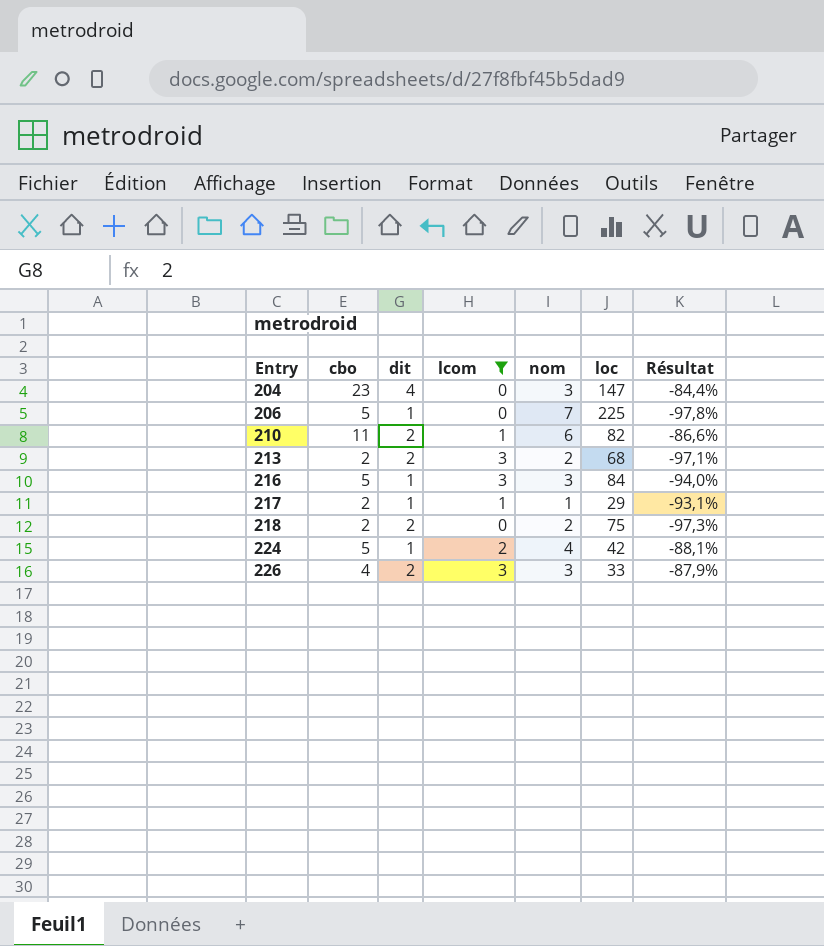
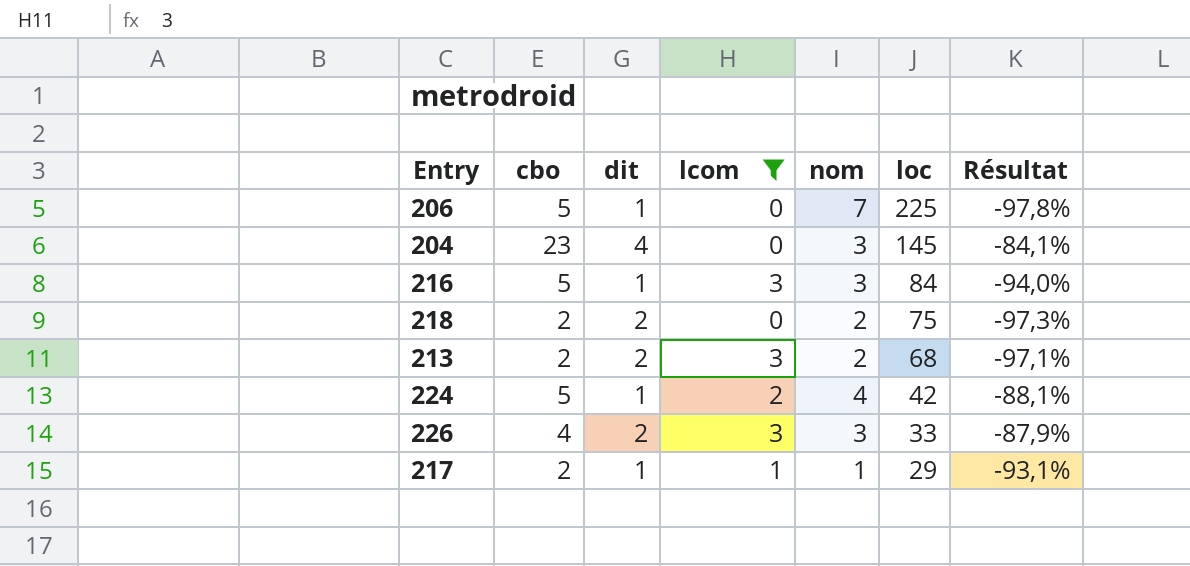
row order: Entry ascending -> loc descending
row 210: 11 | 2 | 1 | 6 | 82 | -86,6% -> none
204 | loc: 147 -> 145
204 | Résultat: -84,4% -> -84,1%

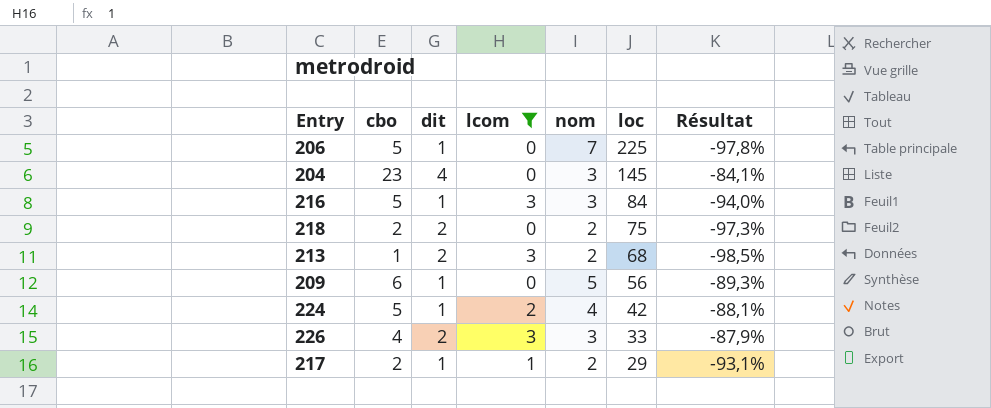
213 | cbo: 2 -> 1
213 | Résultat: -97,1% -> -98,5%
row 209: none -> 6 | 1 | 0 | 5 | 56 | -89,3%
217 | nom: 1 -> 2

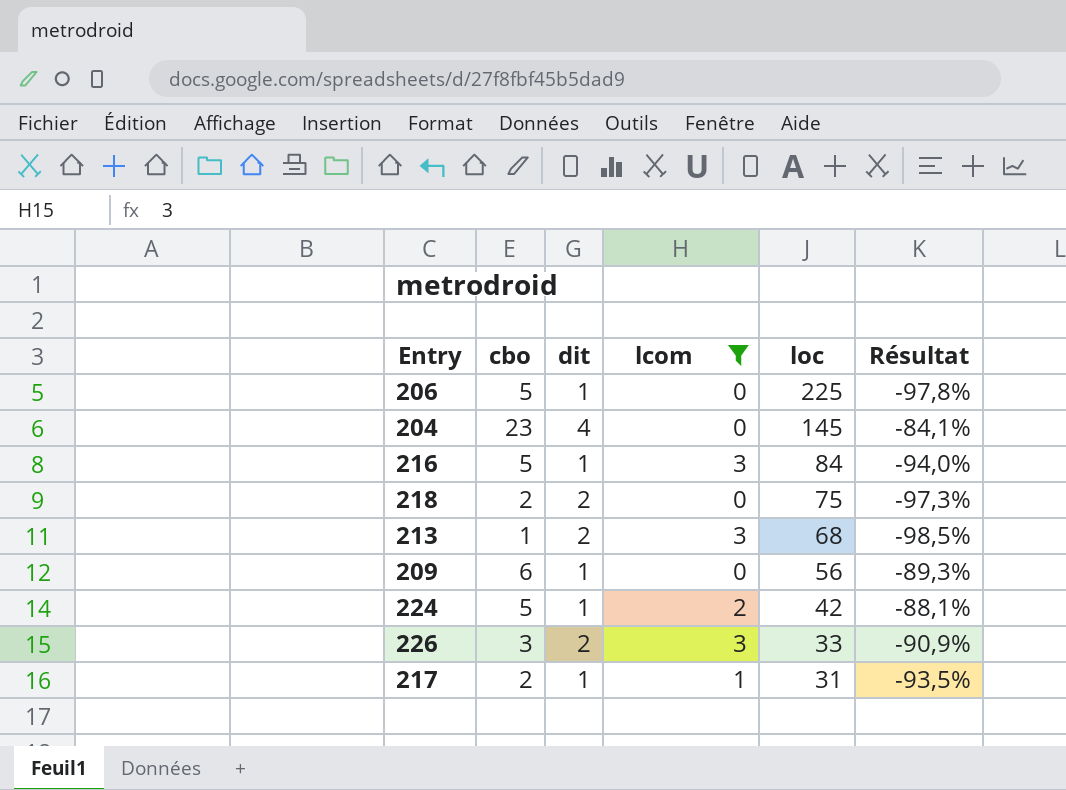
column nom | position: 5 -> none
226 | cbo: 4 -> 3
226 | Résultat: -87,9% -> -90,9%
217 | loc: 29 -> 31
217 | Résultat: -93,1% -> -93,5%

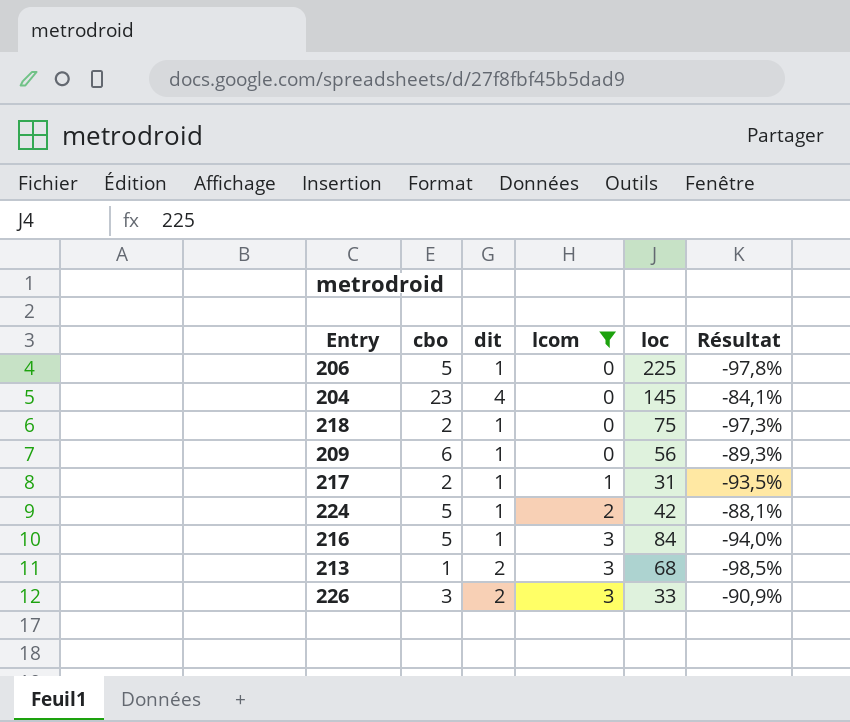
row order: loc descending -> lcom ascending
218 | dit: 2 -> 1

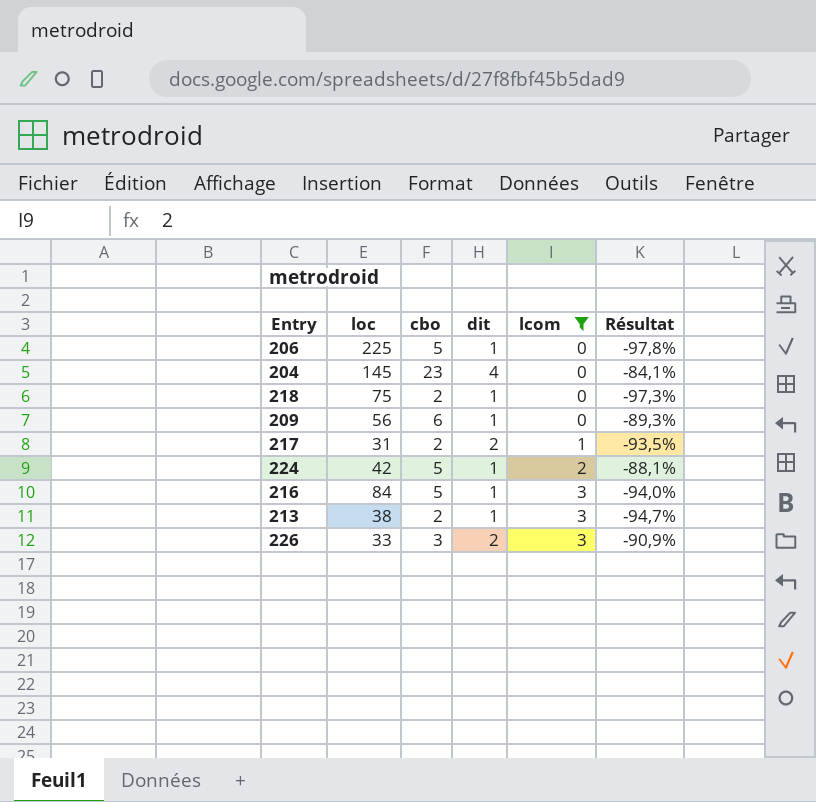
column loc | position: 5 -> 2
217 | dit: 1 -> 2
213 | loc: 68 -> 38
213 | cbo: 1 -> 2
213 | dit: 2 -> 1
213 | Résultat: -98,5% -> -94,7%

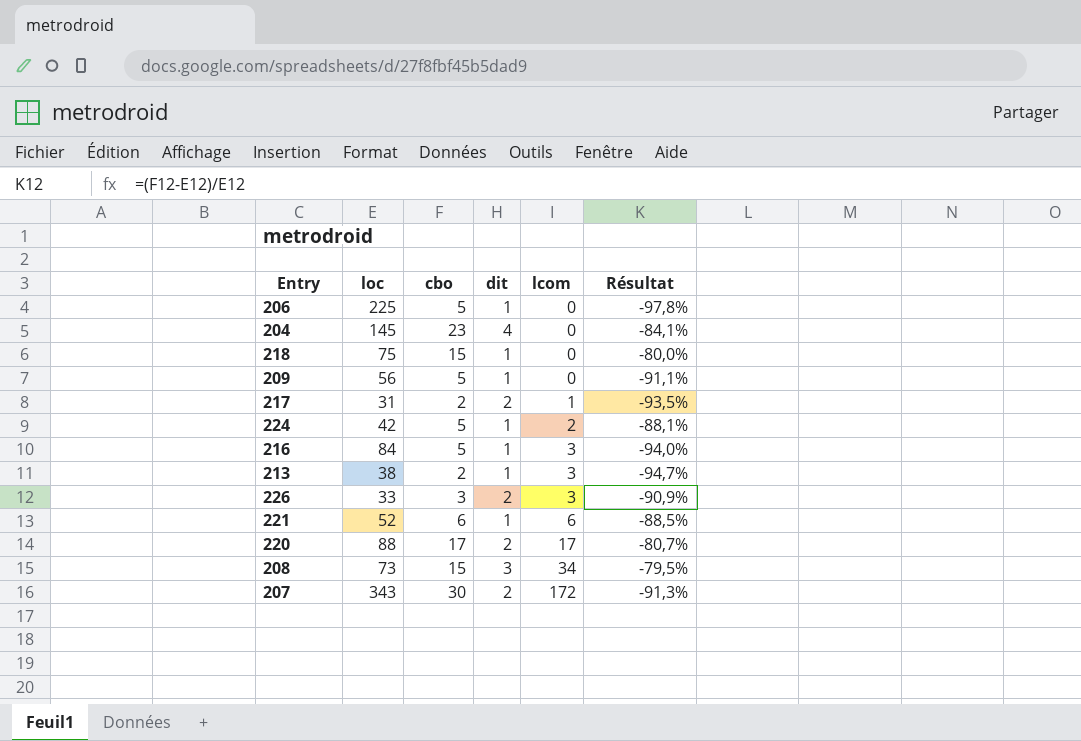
filter: lcom <= 3 -> none
218 | cbo: 2 -> 15
218 | Résultat: -97,3% -> -80,0%
209 | cbo: 6 -> 5
209 | Résultat: -89,3% -> -91,1%

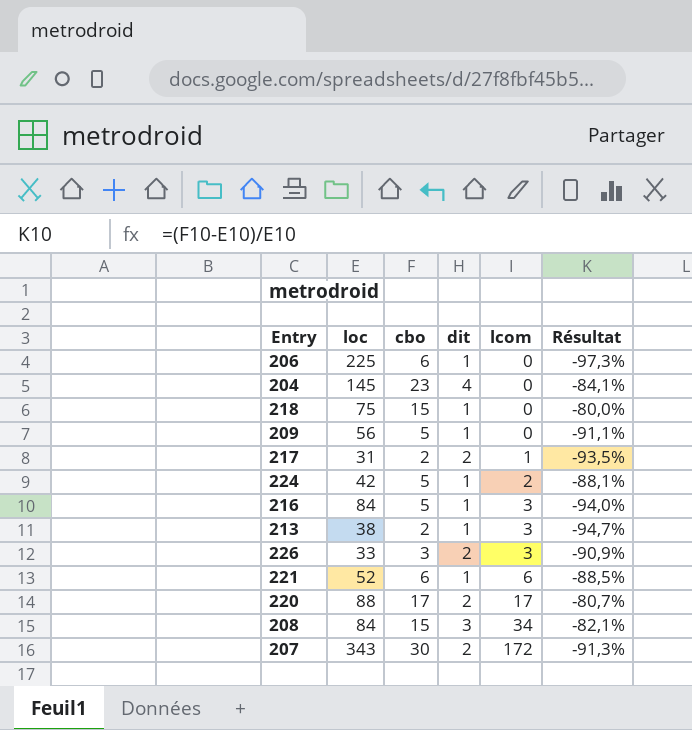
206 | cbo: 5 -> 6
206 | Résultat: -97,8% -> -97,3%
208 | loc: 73 -> 84
208 | Résultat: -79,5% -> -82,1%

